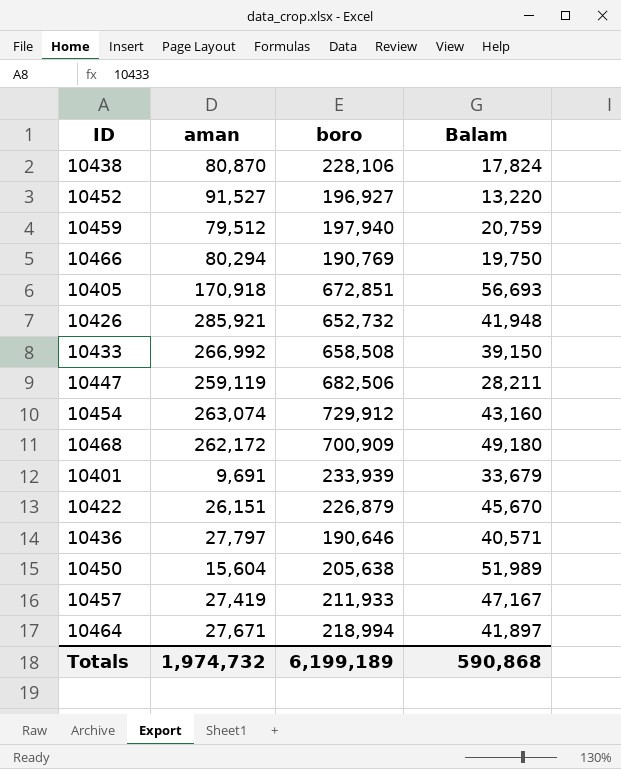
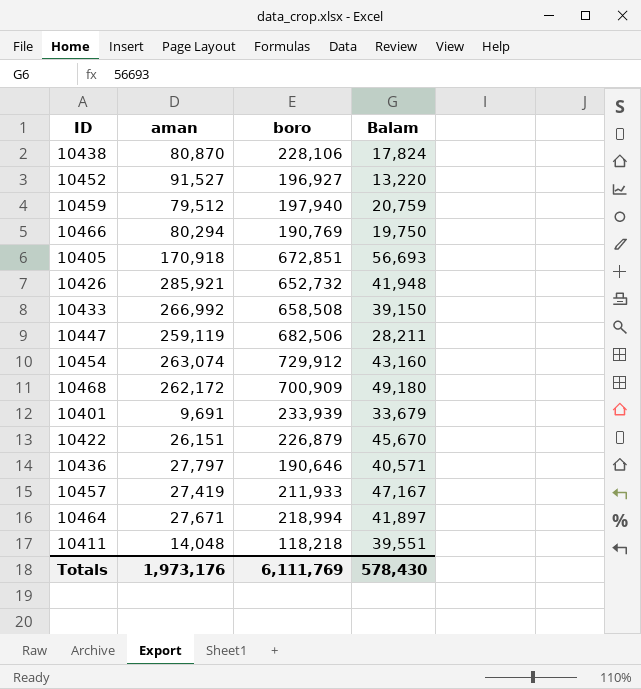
row 10450: 15,604 | 205,638 | 51,989 -> none
row 10411: none -> 14,048 | 118,218 | 39,551
Totals | aman: 1,974,732 -> 1,973,176
Totals | boro: 6,199,189 -> 6,111,769
Totals | Balam: 590,868 -> 578,430

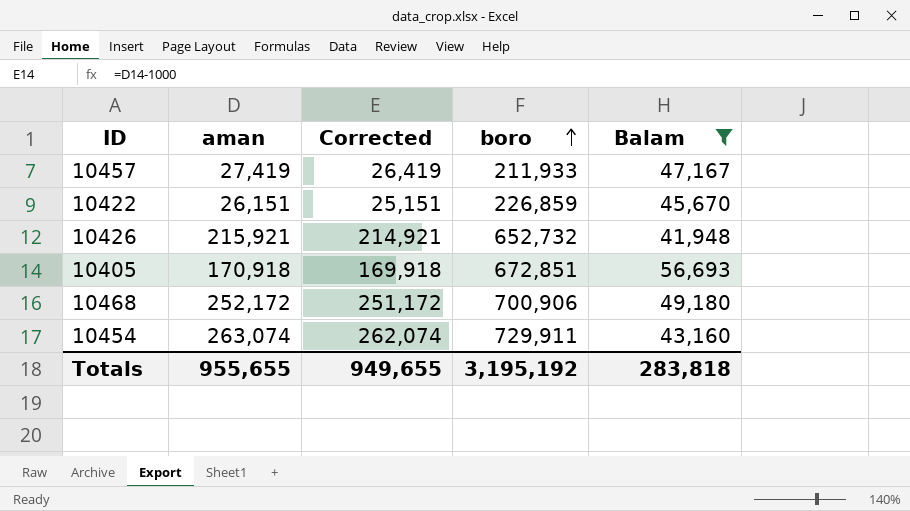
filter: none -> Balam >= 41,948
row order: none -> boro ascending
column Corrected | formula: none -> [aman] - 1000
10422 | boro: 226,879 -> 226,859
10426 | aman: 285,921 -> 215,921
10468 | aman: 262,172 -> 252,172
10468 | boro: 700,909 -> 700,906
10454 | boro: 729,912 -> 729,911
Totals | aman: 1,973,176 -> 955,655
Totals | boro: 6,111,769 -> 3,195,192
Totals | Balam: 578,430 -> 283,818

